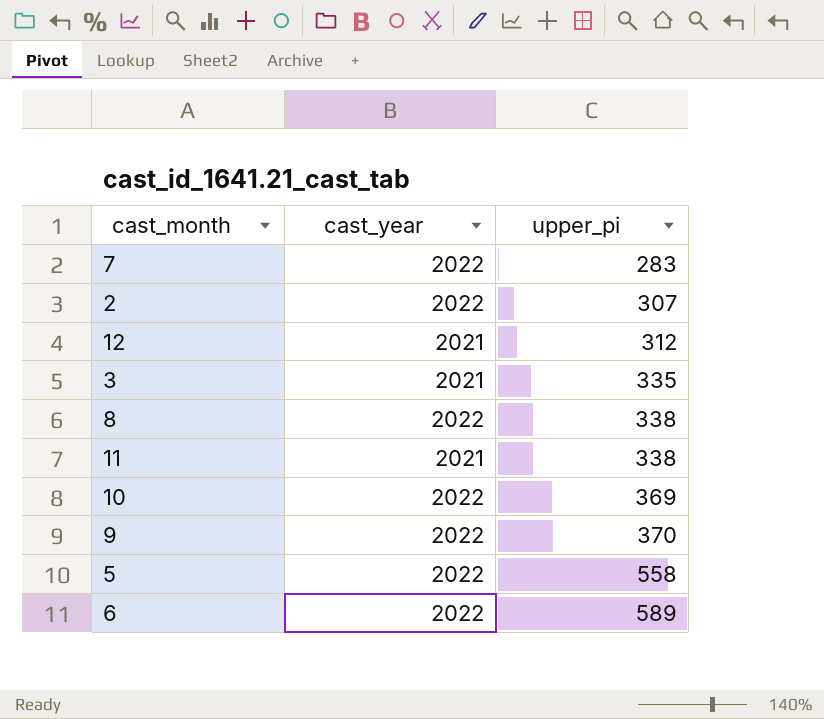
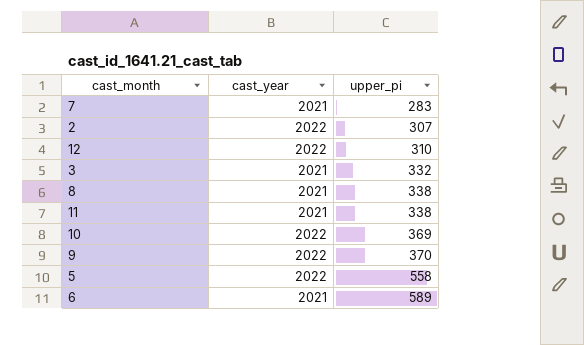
7 | cast_year: 2022 -> 2021
12 | cast_year: 2021 -> 2022
12 | upper_pi: 312 -> 310
3 | upper_pi: 335 -> 332
8 | cast_year: 2022 -> 2021
6 | cast_year: 2022 -> 2021

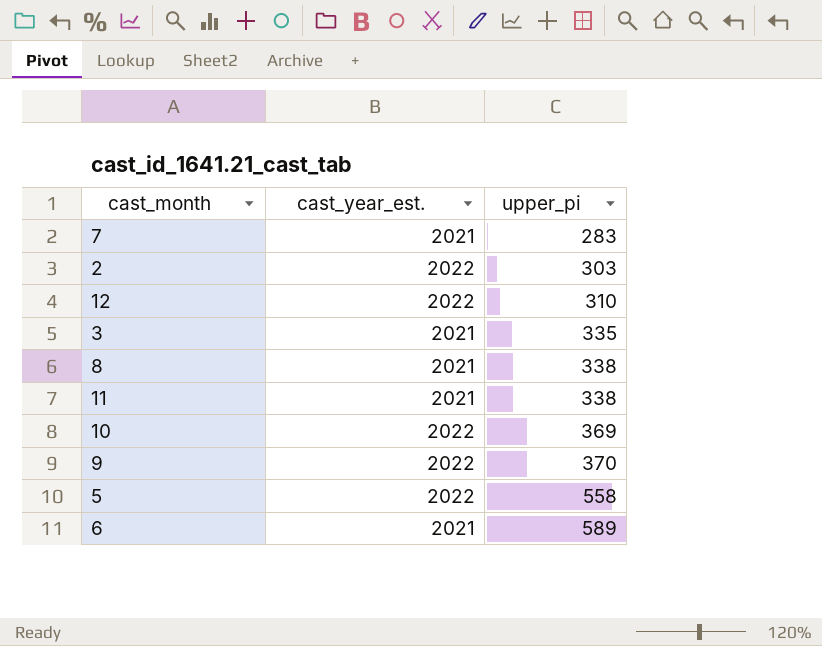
column name: cast_year -> cast_year_est.
2 | upper_pi: 307 -> 303
3 | upper_pi: 332 -> 335

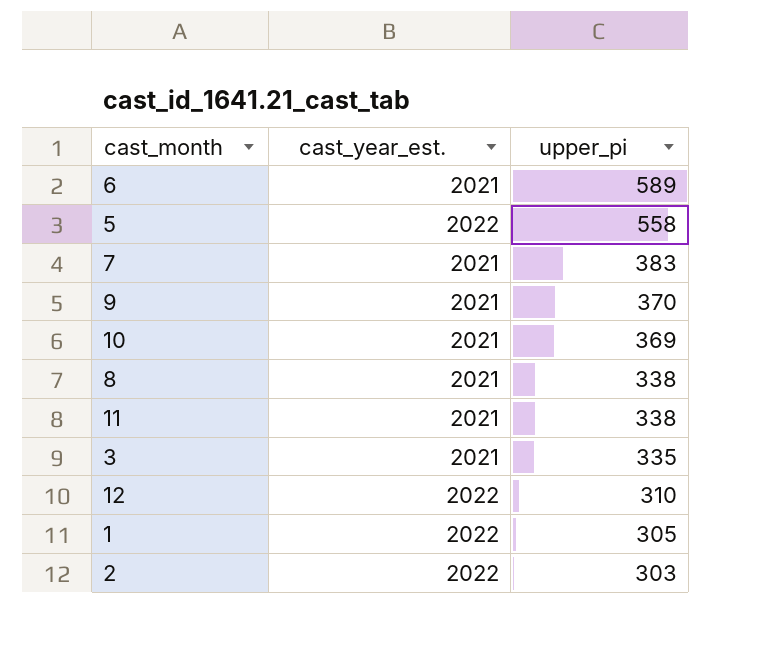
row order: upper_pi ascending -> upper_pi descending
7 | upper_pi: 283 -> 383
9 | cast_year_est.: 2022 -> 2021
10 | cast_year_est.: 2022 -> 2021
row 1: none -> 2022 | 305

